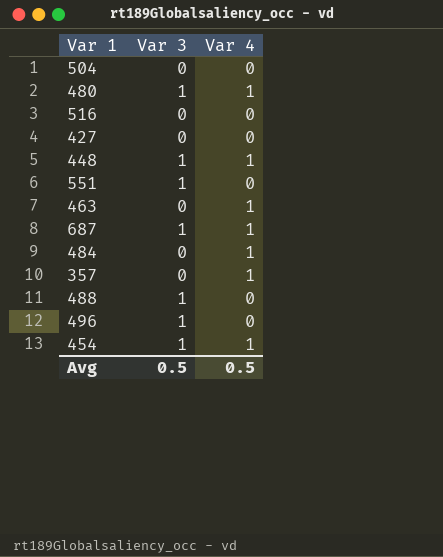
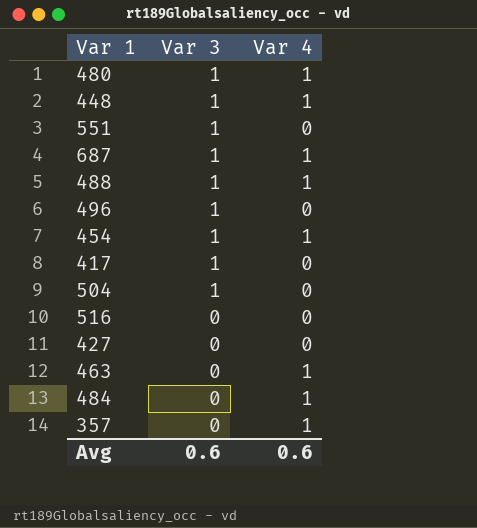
row order: none -> Var 3 descending
488 | Var 4: 0 -> 1
row 417: none -> 1 | 0
504 | Var 3: 0 -> 1
Avg | Var 3: 0.5 -> 0.6
Avg | Var 4: 0.5 -> 0.6

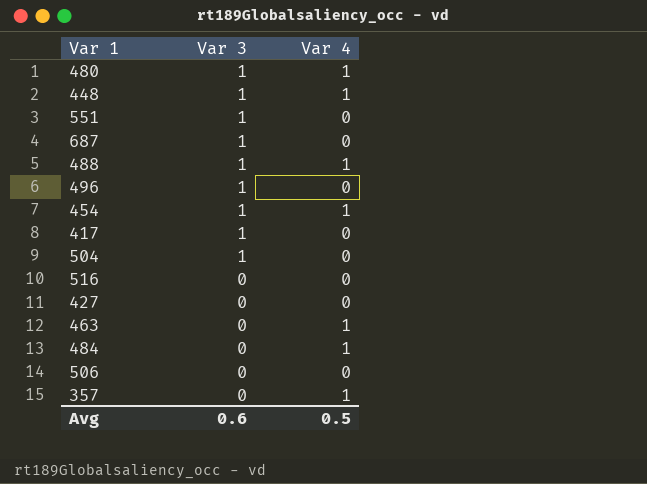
687 | Var 4: 1 -> 0
row 506: none -> 0 | 0
Avg | Var 4: 0.6 -> 0.5

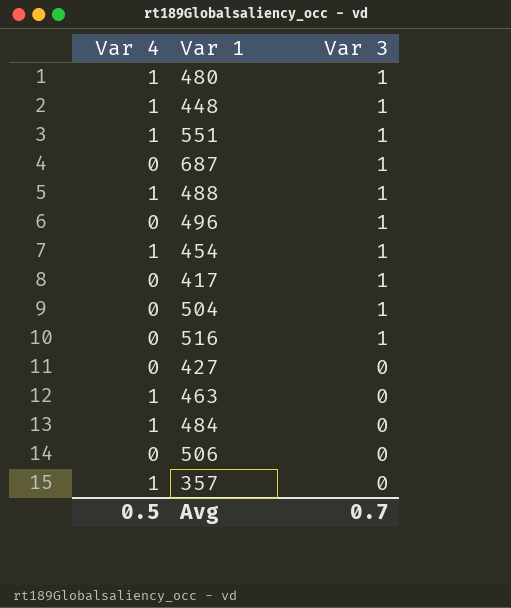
column Var 4 | position: 3 -> 1
551 | Var 4: 0 -> 1
516 | Var 3: 0 -> 1
Avg | Var 3: 0.6 -> 0.7

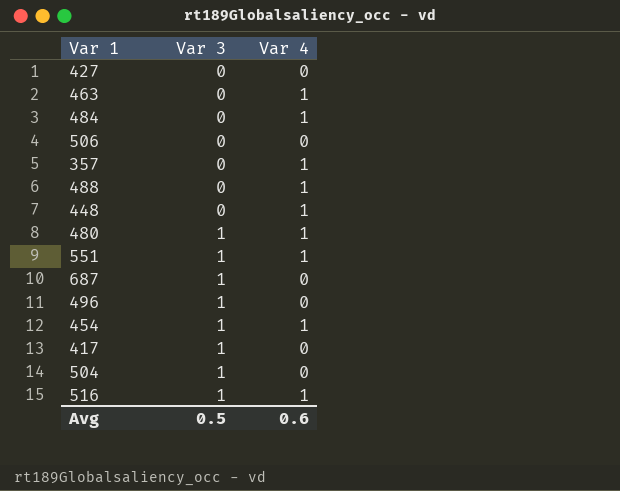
row order: Var 3 descending -> Var 3 ascending
column Var 4 | position: 1 -> 3
488 | Var 3: 1 -> 0
448 | Var 3: 1 -> 0
516 | Var 4: 0 -> 1
Avg | Var 3: 0.7 -> 0.5
Avg | Var 4: 0.5 -> 0.6

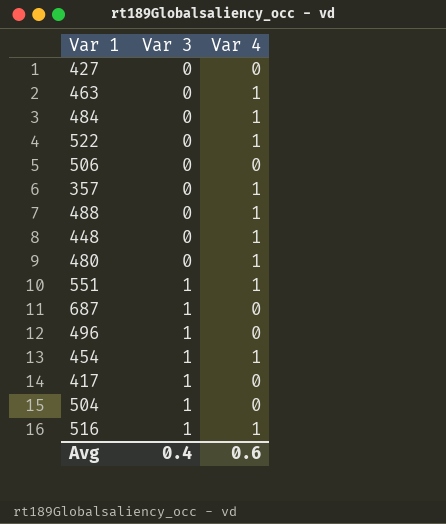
row 522: none -> 0 | 1
480 | Var 3: 1 -> 0
Avg | Var 3: 0.5 -> 0.4

